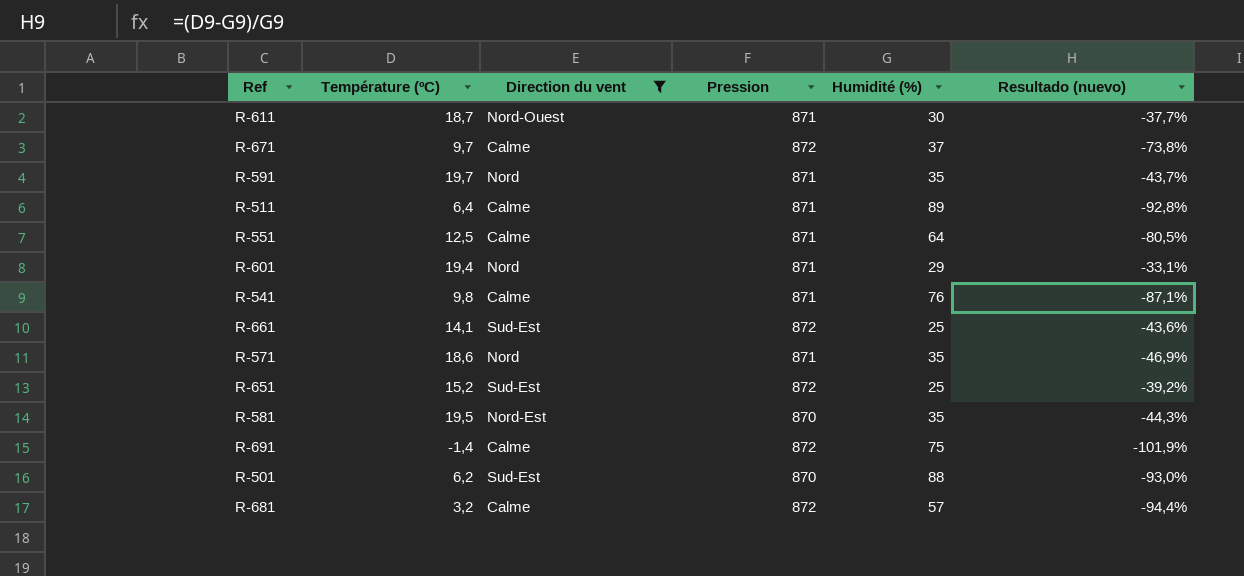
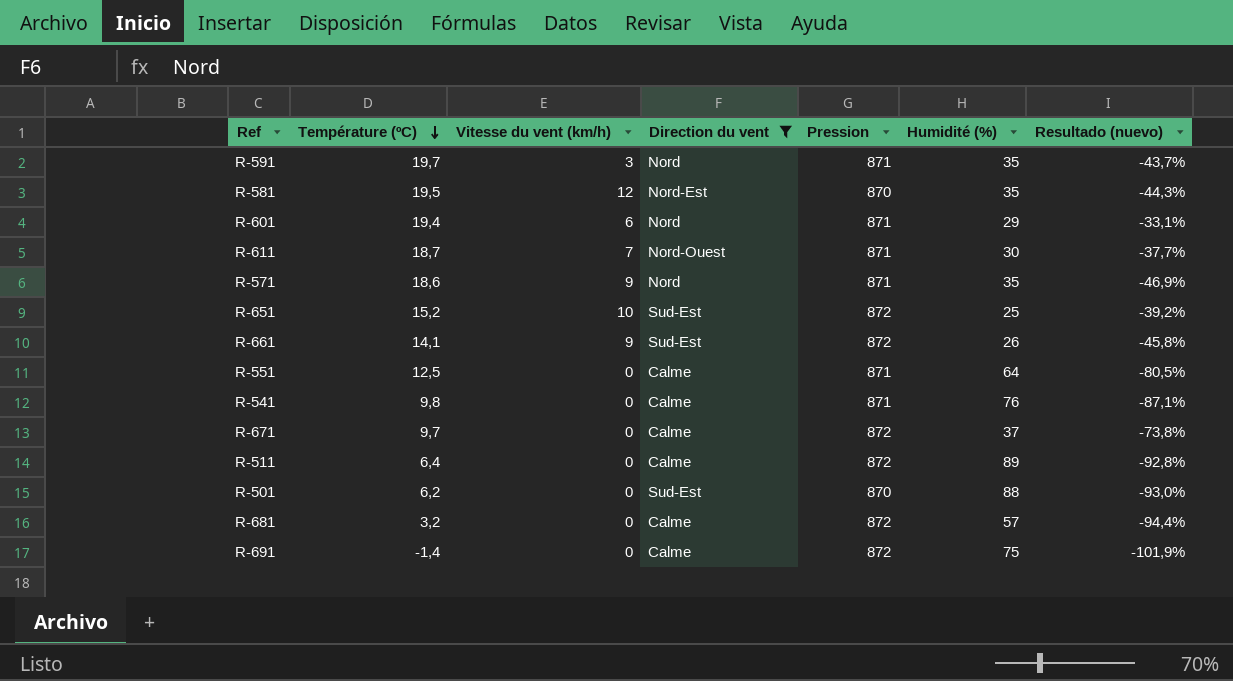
row order: none -> Température (ºC) descending
column Vitesse du vent (km/h) | position: none -> 3
R-661 | Humidité (%): 25 -> 26
R-661 | Resultado (nuevo): -43,6% -> -45,8%
R-511 | Pression: 871 -> 872

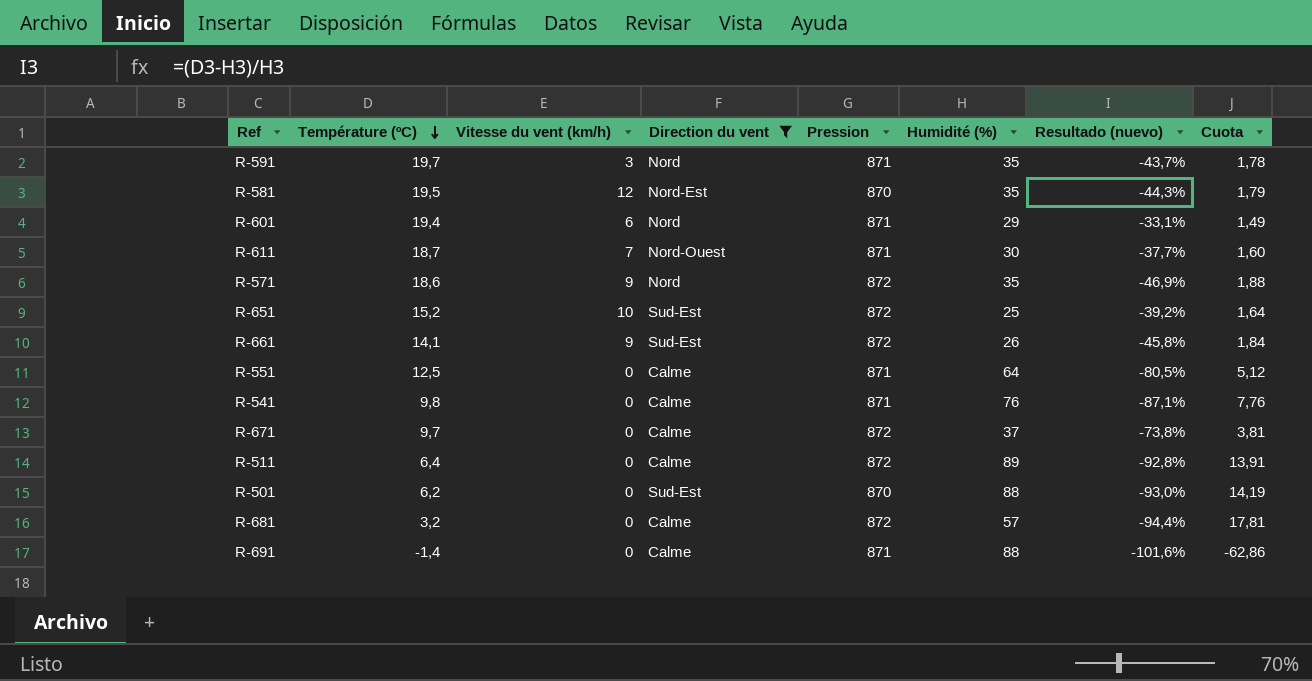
column Cuota | formula: none -> [Humidité (%)] / [Température (ºC)]
R-571 | Pression: 871 -> 872
R-691 | Pression: 872 -> 871
R-691 | Humidité (%): 75 -> 88
R-691 | Resultado (nuevo): -101,9% -> -101,6%

